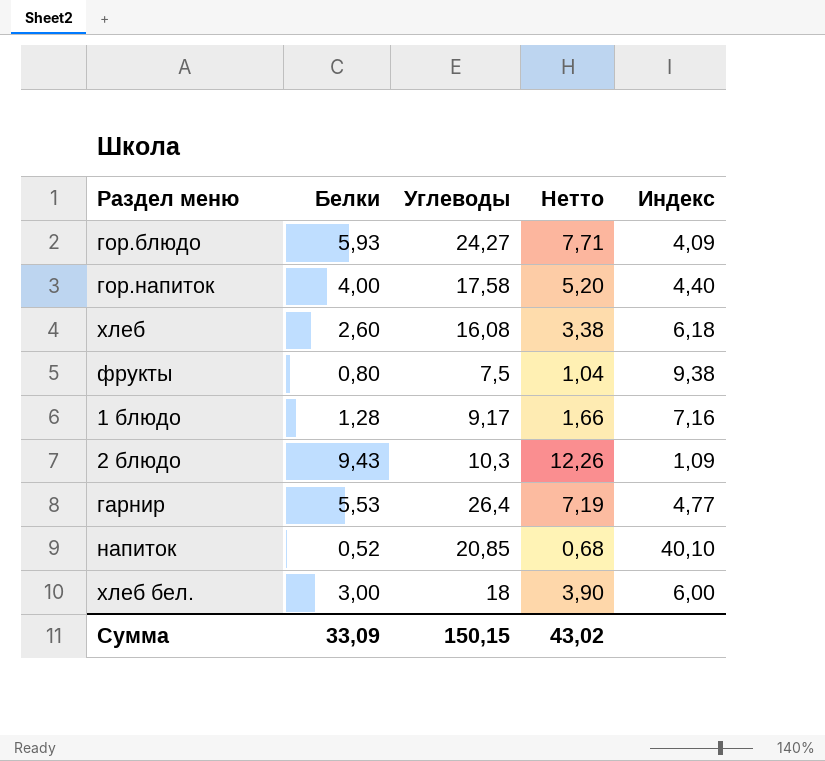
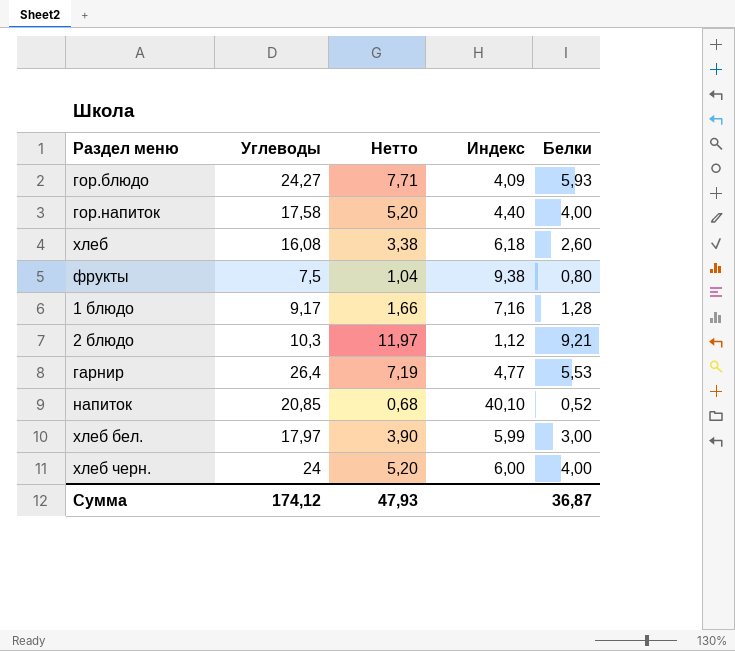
column Белки | position: 2 -> 5
2 блюдо | Нетто: 12,26 -> 11,97
2 блюдо | Индекс: 1,09 -> 1,12
2 блюдо | Белки: 9,43 -> 9,21
хлеб бел. | Углеводы: 18 -> 17,97
хлеб бел. | Индекс: 6,00 -> 5,99
row хлеб черн.: none -> 24 | 5,20 | 6,00 | 4,00
Сумма | Углеводы: 150,15 -> 174,12
Сумма | Нетто: 43,02 -> 47,93
Сумма | Белки: 33,09 -> 36,87

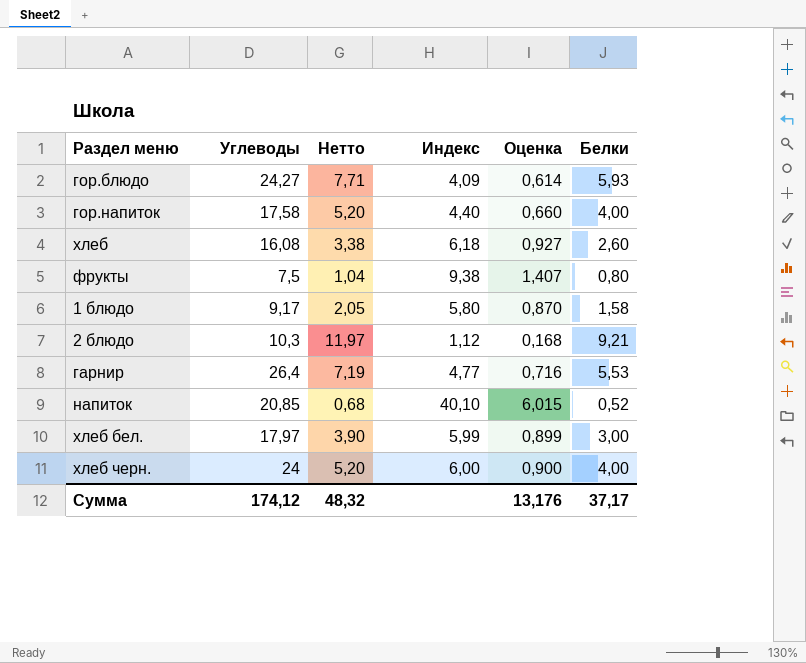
column Оценка | formula: none -> [Индекс] * 0,15
1 блюдо | Нетто: 1,66 -> 2,05
1 блюдо | Индекс: 7,16 -> 5,80
1 блюдо | Белки: 1,28 -> 1,58
Сумма | Нетто: 47,93 -> 48,32
Сумма | Белки: 36,87 -> 37,17

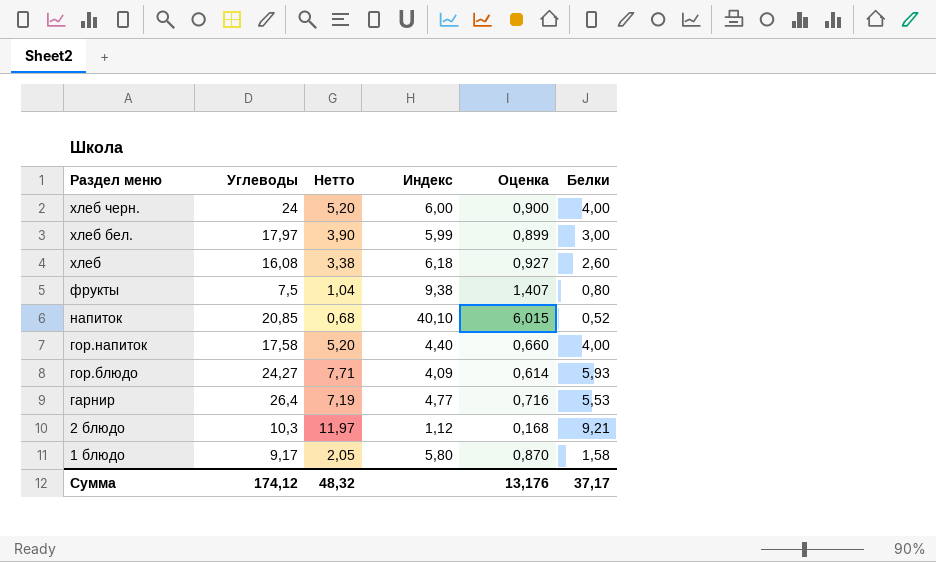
row order: none -> Раздел меню descending

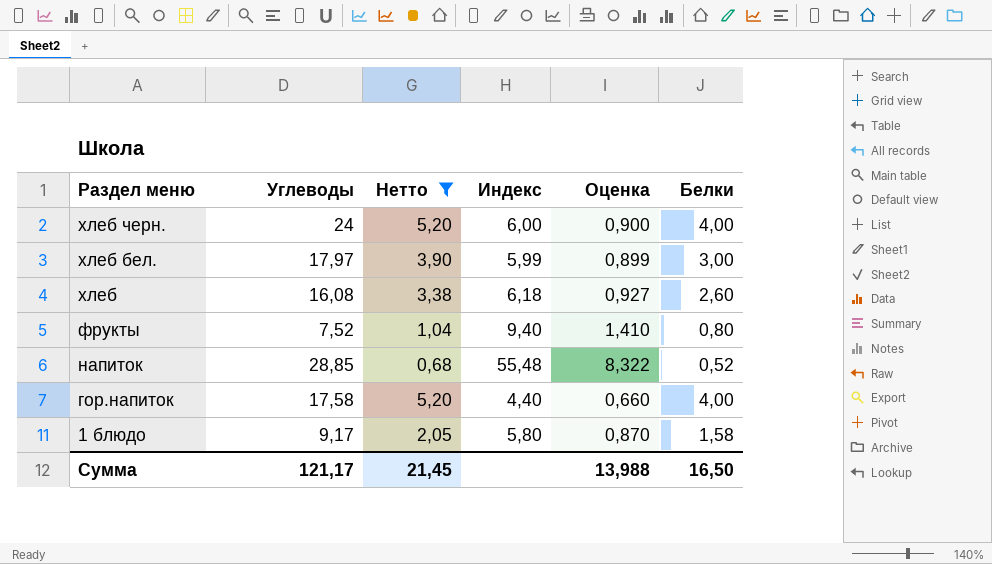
filter: none -> Нетто <= 5,20
фрукты | Углеводы: 7,5 -> 7,52
фрукты | Индекс: 9,38 -> 9,40
фрукты | Оценка: 1,407 -> 1,410
напиток | Углеводы: 20,85 -> 28,85
напиток | Индекс: 40,10 -> 55,48
напиток | Оценка: 6,015 -> 8,322
Сумма | Углеводы: 174,12 -> 121,17
Сумма | Нетто: 48,32 -> 21,45
Сумма | Оценка: 13,176 -> 13,988
Сумма | Белки: 37,17 -> 16,50

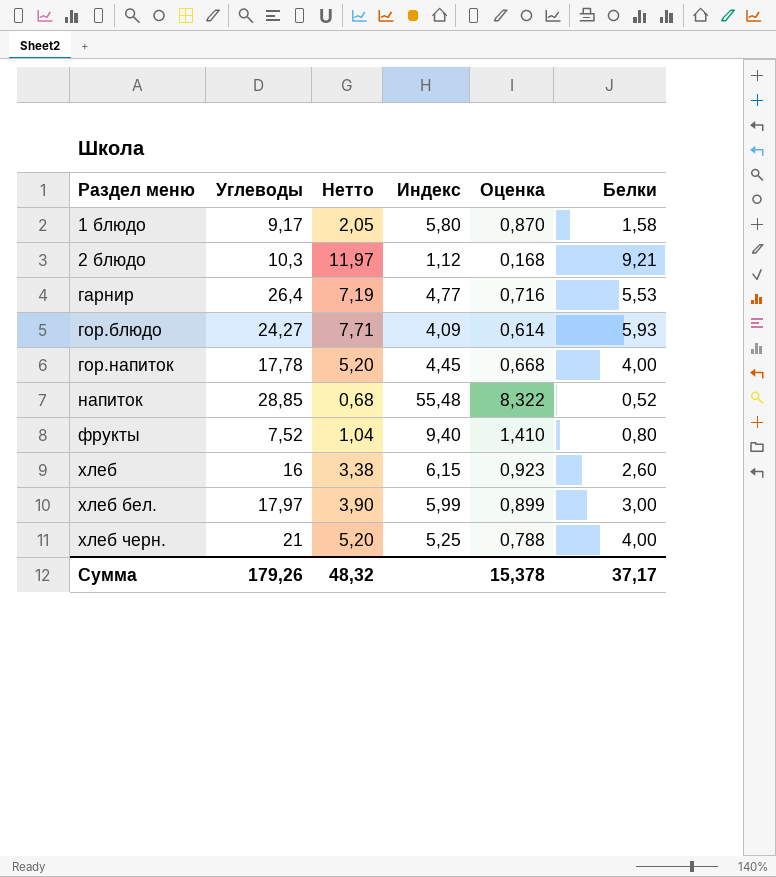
filter: Нетто <= 5,20 -> none
row order: Раздел меню descending -> Раздел меню ascending
гор.напиток | Углеводы: 17,58 -> 17,78
гор.напиток | Индекс: 4,40 -> 4,45
гор.напиток | Оценка: 0,660 -> 0,668
хлеб | Углеводы: 16,08 -> 16
хлеб | Индекс: 6,18 -> 6,15
хлеб | Оценка: 0,927 -> 0,923
хлеб черн. | Углеводы: 24 -> 21
хлеб черн. | Индекс: 6,00 -> 5,25
хлеб черн. | Оценка: 0,900 -> 0,788
Сумма | Углеводы: 121,17 -> 179,26
Сумма | Нетто: 21,45 -> 48,32
Сумма | Оценка: 13,988 -> 15,378
Сумма | Белки: 16,50 -> 37,17

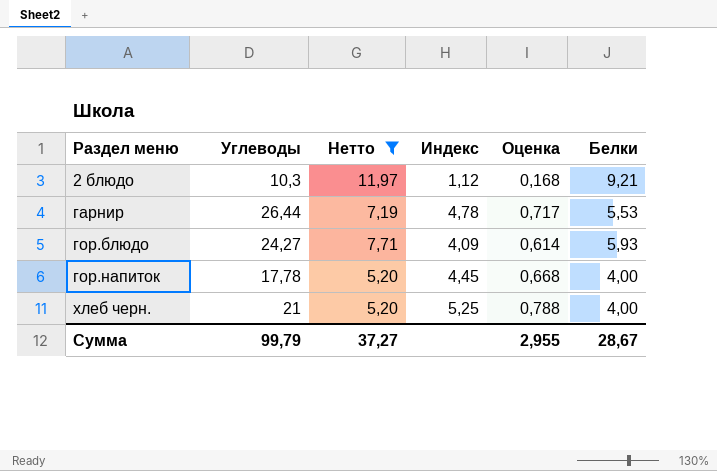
filter: none -> Нетто >= 5,20
гарнир | Углеводы: 26,4 -> 26,44
гарнир | Индекс: 4,77 -> 4,78
гарнир | Оценка: 0,716 -> 0,717
Сумма | Углеводы: 179,26 -> 99,79
Сумма | Нетто: 48,32 -> 37,27
Сумма | Оценка: 15,378 -> 2,955
Сумма | Белки: 37,17 -> 28,67

